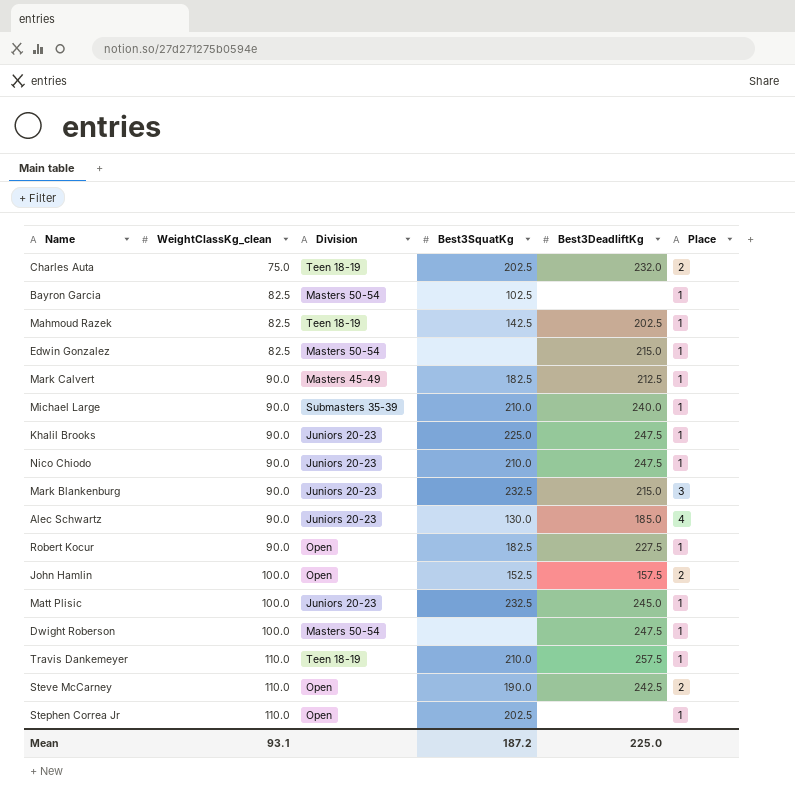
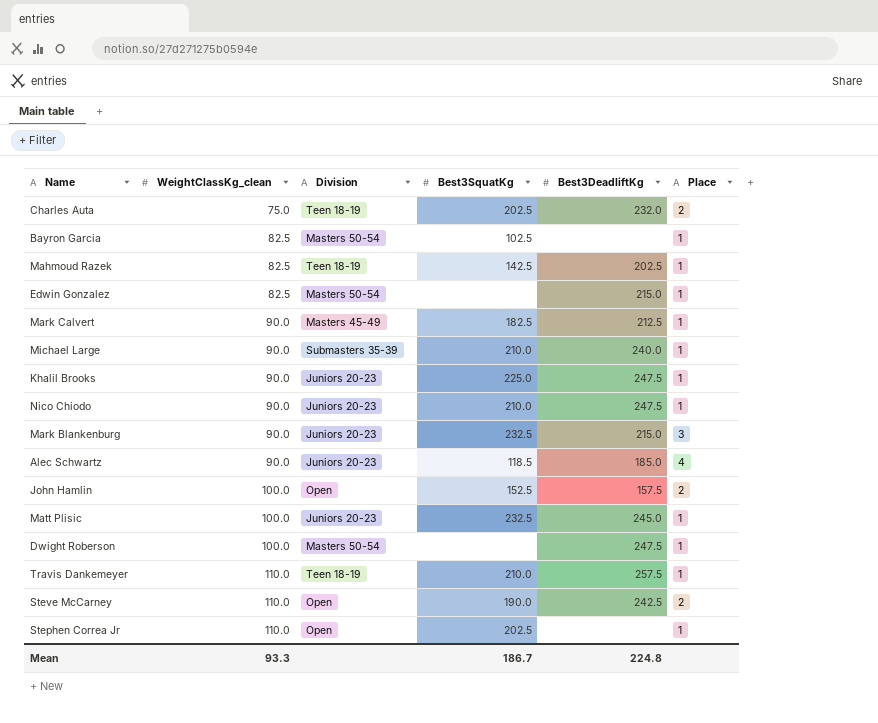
row Robert Kocur: 90.0 | Open | 182.5 | 227.5 | 1 -> none
Alec Schwartz | Best3SquatKg: 130.0 -> 118.5
Mean | WeightClassKg_clean: 93.1 -> 93.3
Mean | Best3SquatKg: 187.2 -> 186.7
Mean | Best3DeadliftKg: 225.0 -> 224.8

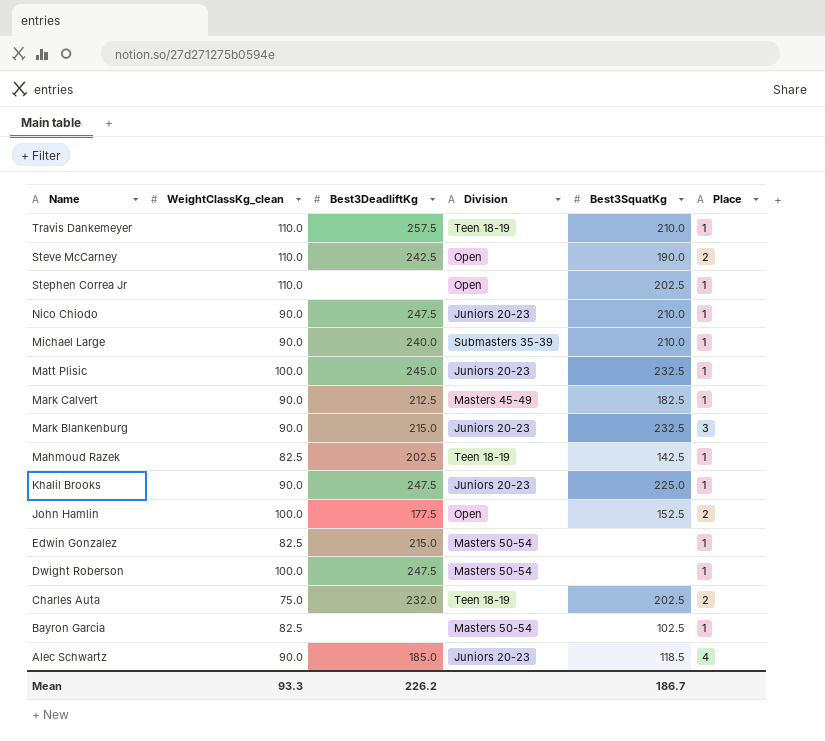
row order: WeightClassKg_clean ascending -> Name descending
column Best3DeadliftKg | position: 5 -> 3
John Hamlin | Best3DeadliftKg: 157.5 -> 177.5
Mean | Best3DeadliftKg: 224.8 -> 226.2

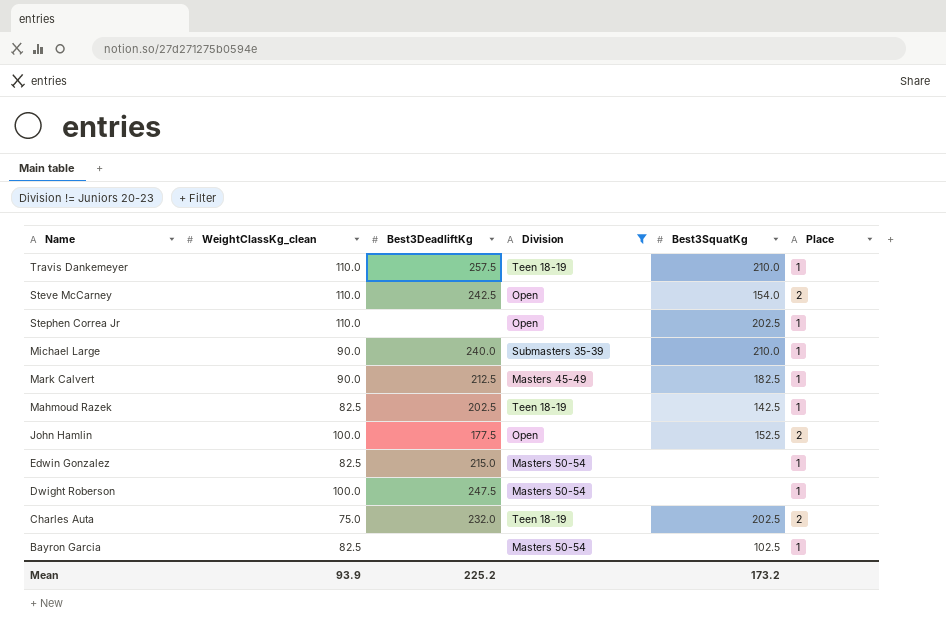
filter: none -> Division != Juniors 20-23
Steve McCarney | Best3SquatKg: 190.0 -> 154.0
Mean | WeightClassKg_clean: 93.3 -> 93.9
Mean | Best3DeadliftKg: 226.2 -> 225.2
Mean | Best3SquatKg: 186.7 -> 173.2

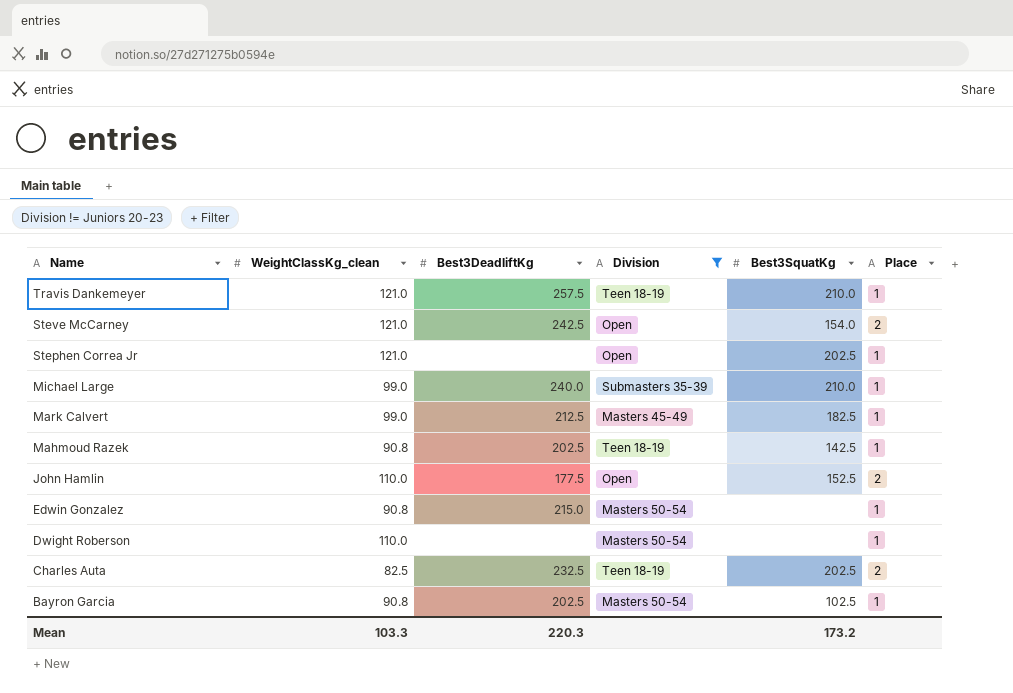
Travis Dankemeyer | WeightClassKg_clean: 110.0 -> 121.0
Steve McCarney | WeightClassKg_clean: 110.0 -> 121.0
Stephen Correa Jr | WeightClassKg_clean: 110.0 -> 121.0
Michael Large | WeightClassKg_clean: 90.0 -> 99.0
Mark Calvert | WeightClassKg_clean: 90.0 -> 99.0
Mahmoud Razek | WeightClassKg_clean: 82.5 -> 90.8
John Hamlin | WeightClassKg_clean: 100.0 -> 110.0
Edwin Gonzalez | WeightClassKg_clean: 82.5 -> 90.8
Dwight Roberson | WeightClassKg_clean: 100.0 -> 110.0
Dwight Roberson | Best3DeadliftKg: 247.5 -> none
Charles Auta | WeightClassKg_clean: 75.0 -> 82.5
Charles Auta | Best3DeadliftKg: 232.0 -> 232.5
Bayron Garcia | WeightClassKg_clean: 82.5 -> 90.8
Bayron Garcia | Best3DeadliftKg: none -> 202.5
Mean | WeightClassKg_clean: 93.9 -> 103.3
Mean | Best3DeadliftKg: 225.2 -> 220.3

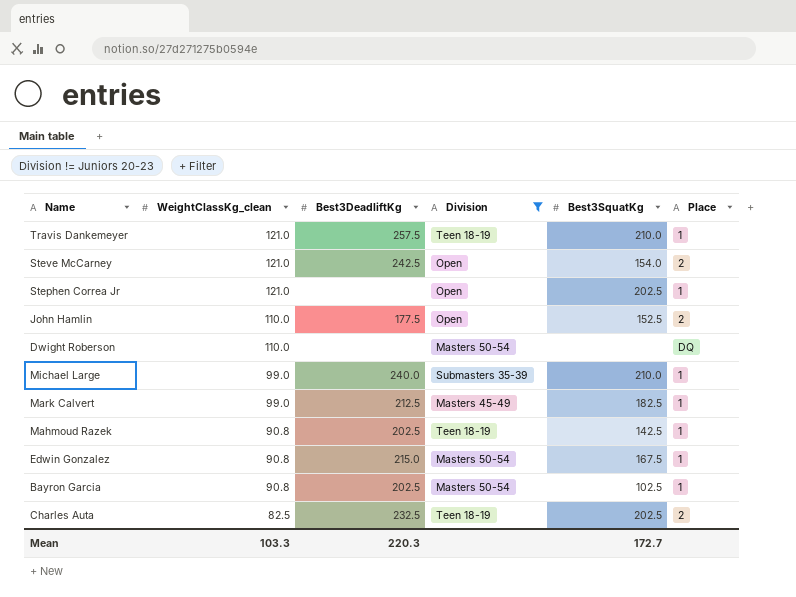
row order: Name descending -> WeightClassKg_clean descending
Dwight Roberson | Place: 1 -> DQ
Edwin Gonzalez | Best3SquatKg: none -> 167.5
Mean | Best3SquatKg: 173.2 -> 172.7

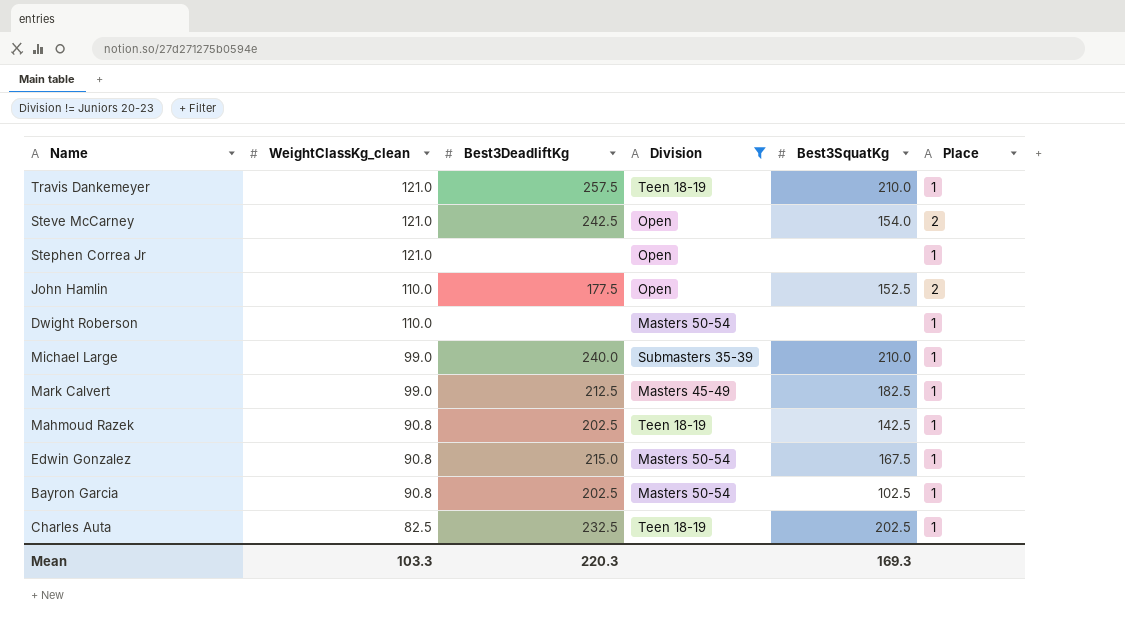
Stephen Correa Jr | Best3SquatKg: 202.5 -> none
Dwight Roberson | Place: DQ -> 1
Charles Auta | Place: 2 -> 1
Mean | Best3SquatKg: 172.7 -> 169.3

